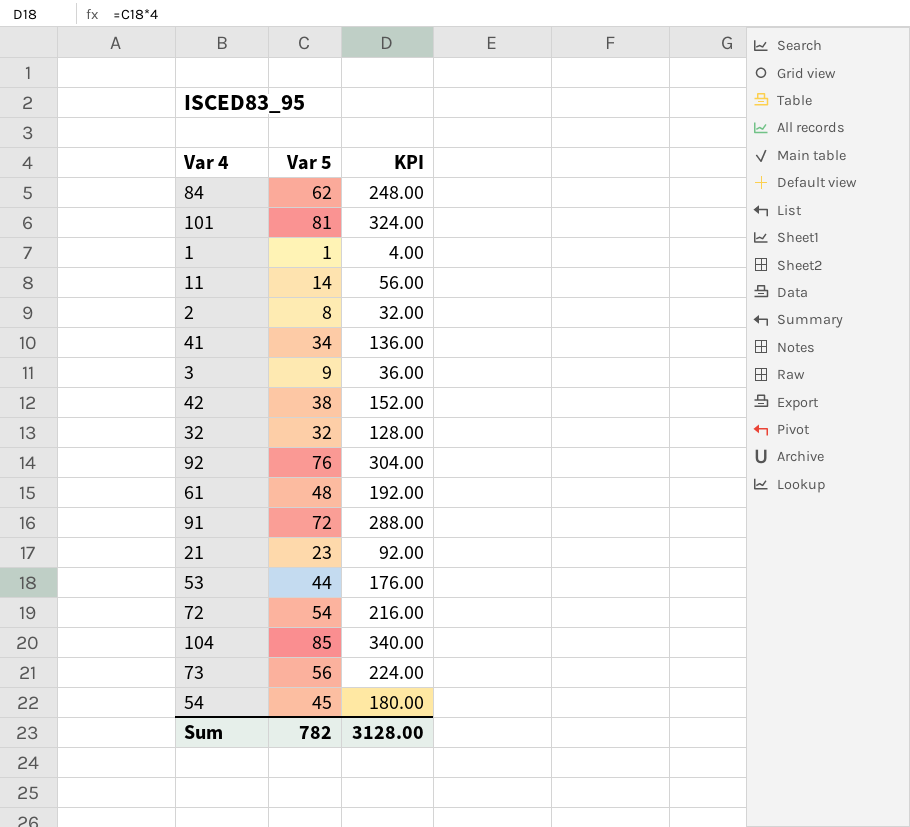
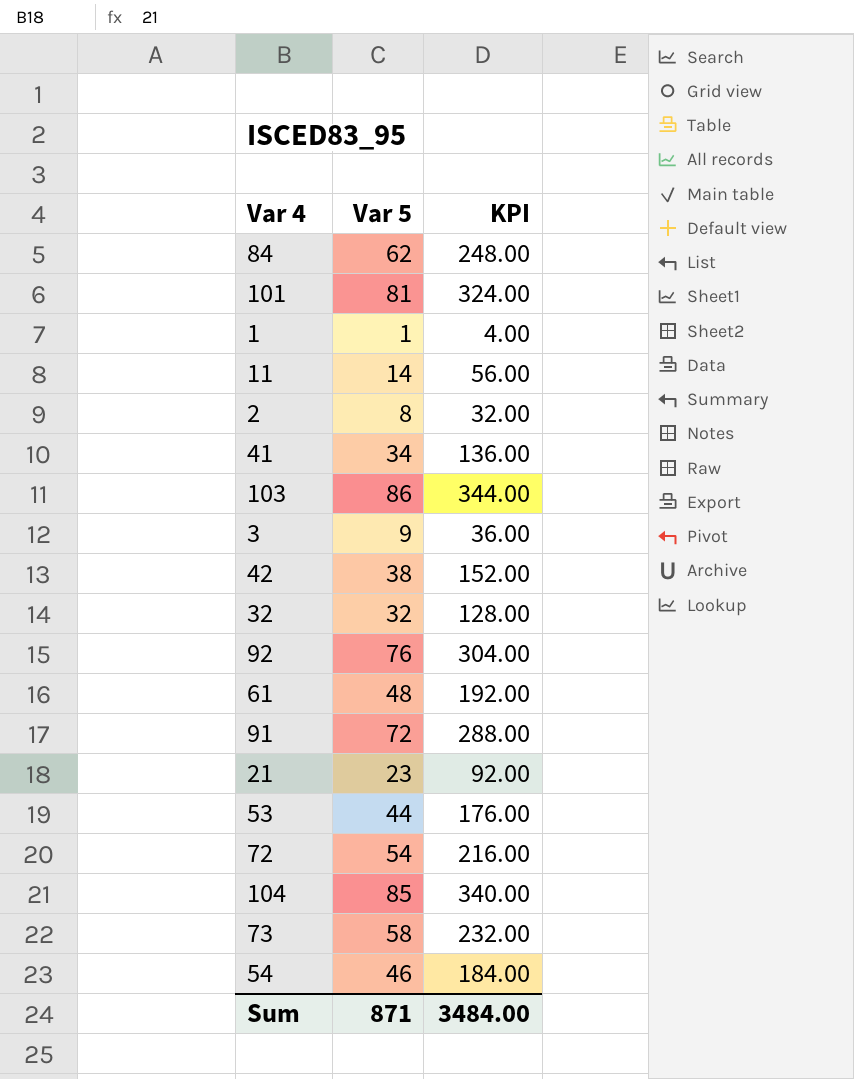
row 103: none -> 86 | 344.00
73 | Var 5: 56 -> 58
73 | KPI: 224.00 -> 232.00
54 | Var 5: 45 -> 46
54 | KPI: 180.00 -> 184.00
Sum | Var 5: 782 -> 871
Sum | KPI: 3128.00 -> 3484.00

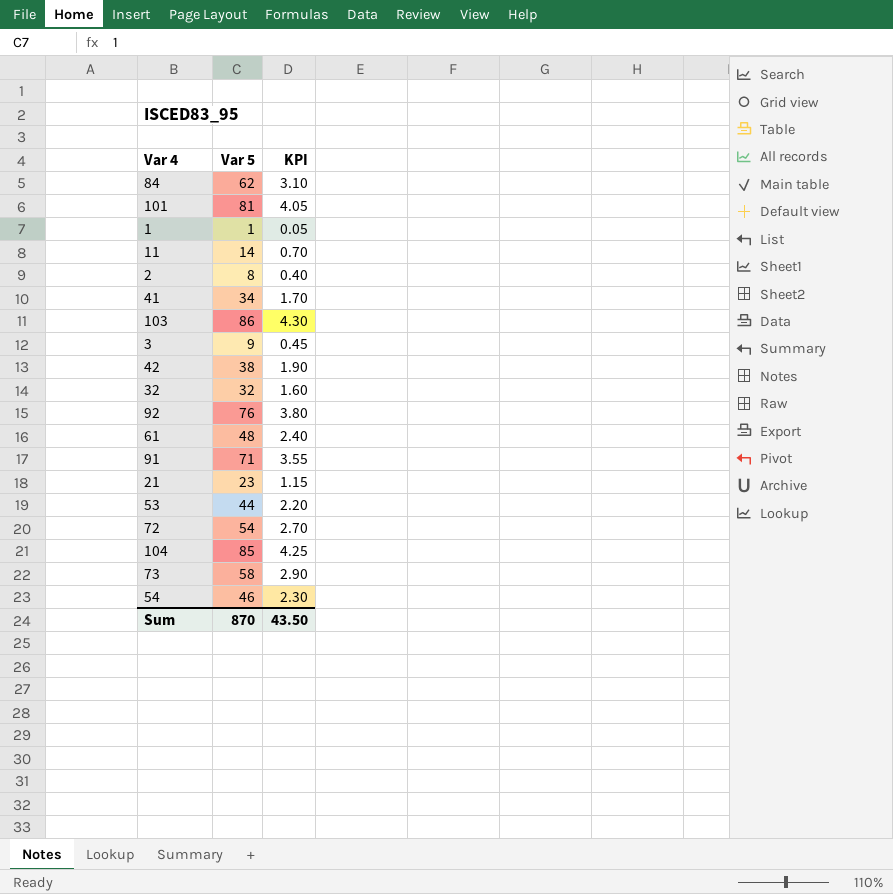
column KPI | formula: [Var 5] * 4 -> [Var 5] * 0.05
91 | Var 5: 72 -> 71
Sum | Var 5: 871 -> 870
Sum | KPI: 3484.00 -> 43.50

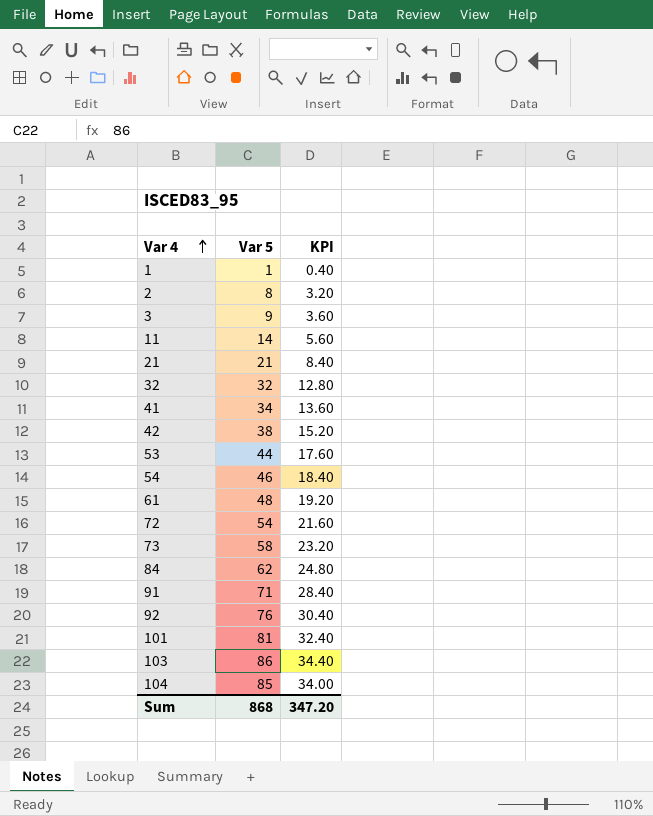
row order: none -> Var 4 ascending
column KPI | formula: [Var 5] * 0.05 -> [Var 5] * 0.4
21 | Var 5: 23 -> 21
Sum | Var 5: 870 -> 868
Sum | KPI: 43.50 -> 347.20

